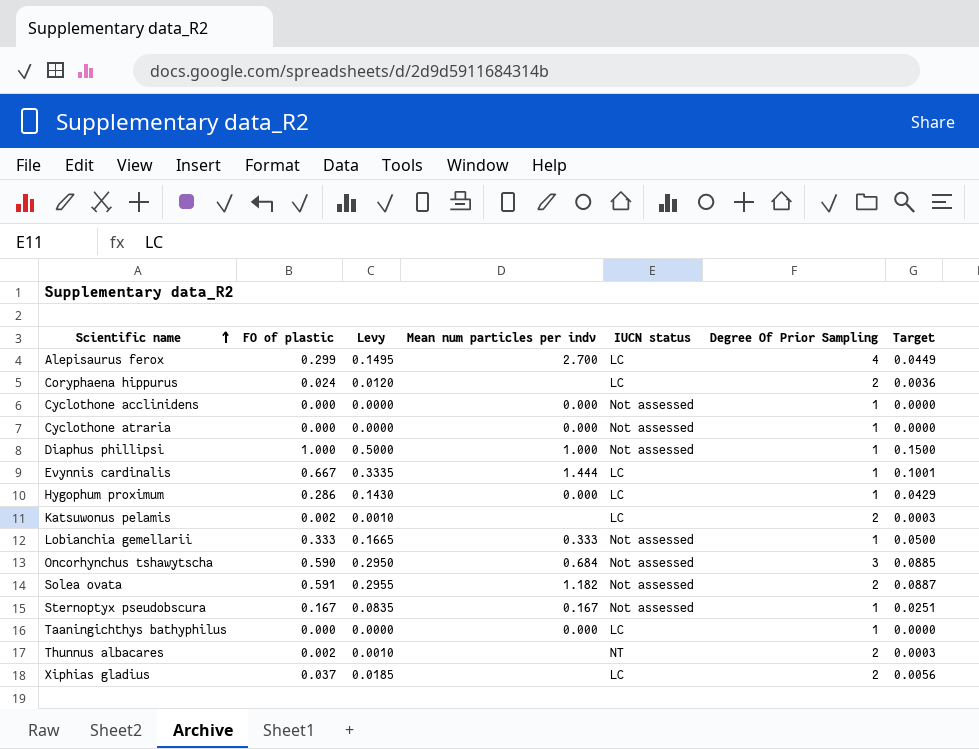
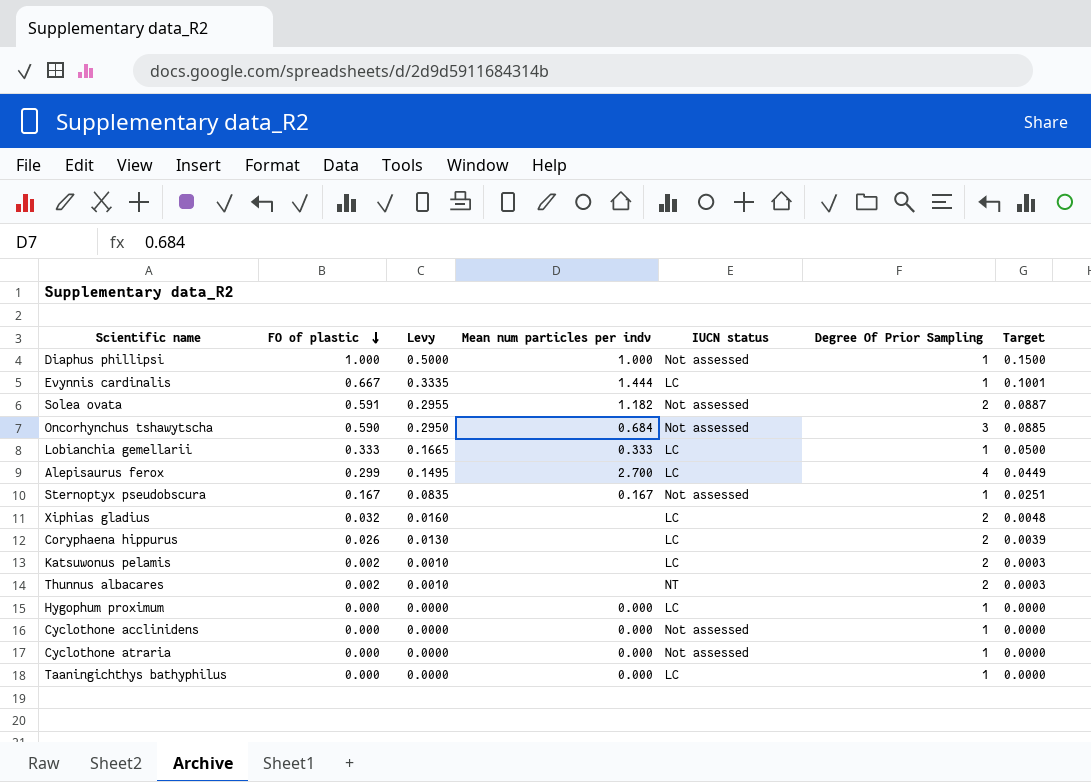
row order: Scientific name ascending -> FO of plastic descending
Lobianchia gemellarii | IUCN status: Not assessed -> LC
Xiphias gladius | FO of plastic: 0.037 -> 0.032
Xiphias gladius | Levy: 0.0185 -> 0.0160
Xiphias gladius | Target: 0.0056 -> 0.0048
Coryphaena hippurus | FO of plastic: 0.024 -> 0.026
Coryphaena hippurus | Levy: 0.0120 -> 0.0130
Coryphaena hippurus | Target: 0.0036 -> 0.0039
Hygophum proximum | FO of plastic: 0.286 -> 0.000
Hygophum proximum | Levy: 0.1430 -> 0.0000
Hygophum proximum | Target: 0.0429 -> 0.0000

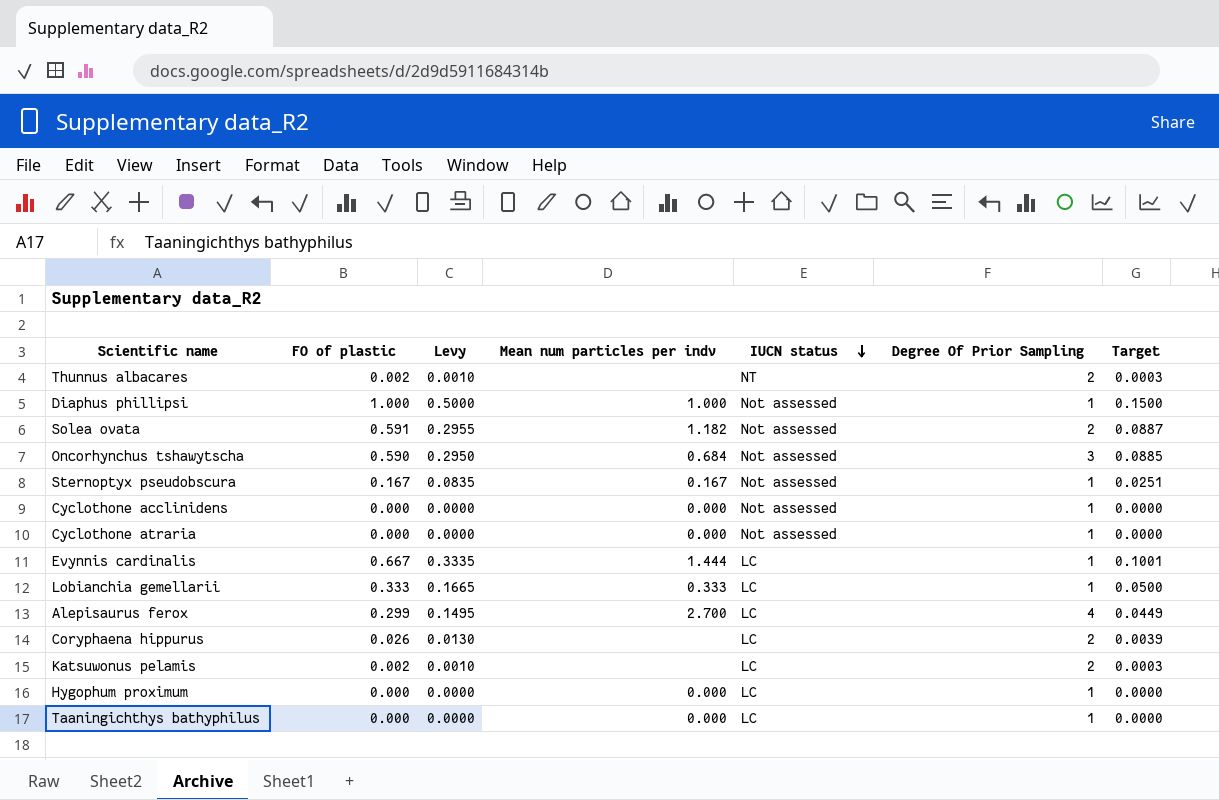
row order: FO of plastic descending -> IUCN status descending
row Xiphias gladius: 0.032 | 0.0160 | none | LC | 2 | 0.0048 -> none

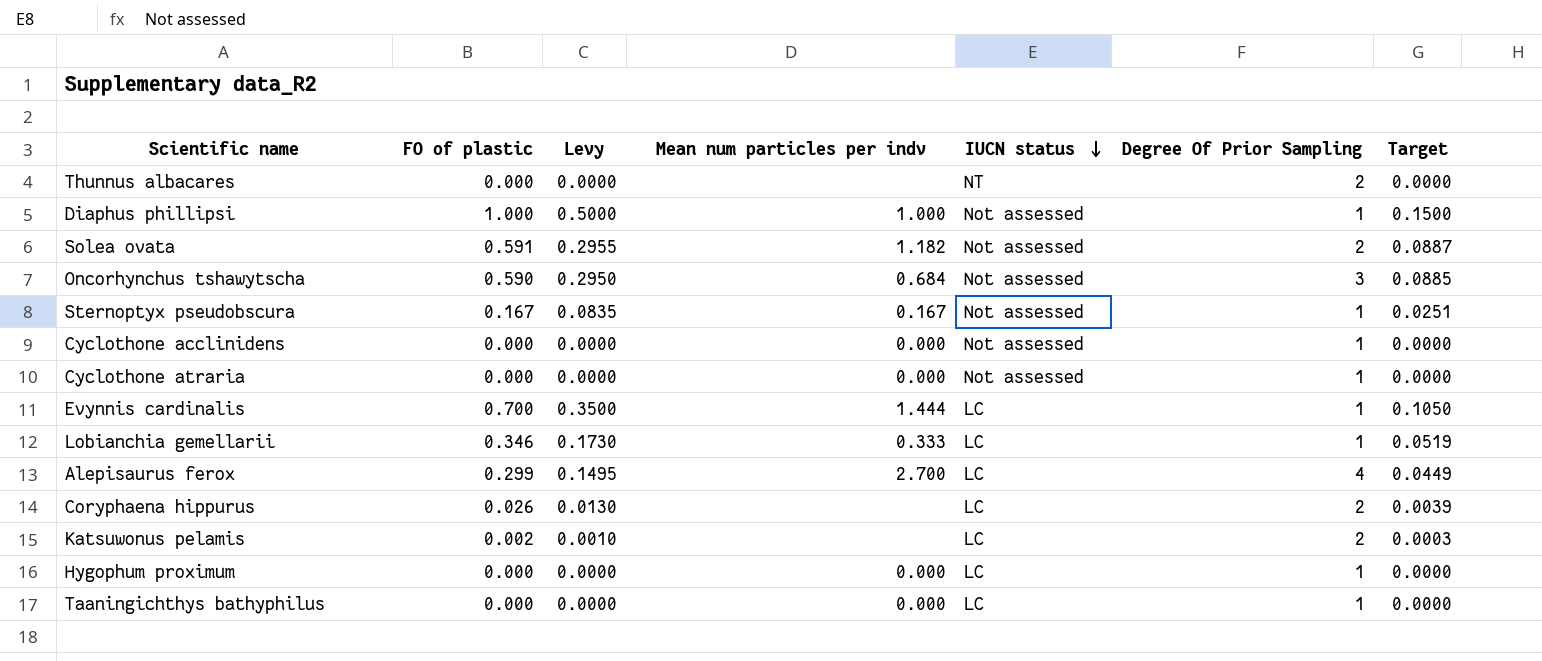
Thunnus albacares | FO of plastic: 0.002 -> 0.000
Thunnus albacares | Levy: 0.0010 -> 0.0000
Thunnus albacares | Target: 0.0003 -> 0.0000
Evynnis cardinalis | FO of plastic: 0.667 -> 0.700
Evynnis cardinalis | Levy: 0.3335 -> 0.3500
Evynnis cardinalis | Target: 0.1001 -> 0.1050
Lobianchia gemellarii | FO of plastic: 0.333 -> 0.346
Lobianchia gemellarii | Levy: 0.1665 -> 0.1730
Lobianchia gemellarii | Target: 0.0500 -> 0.0519

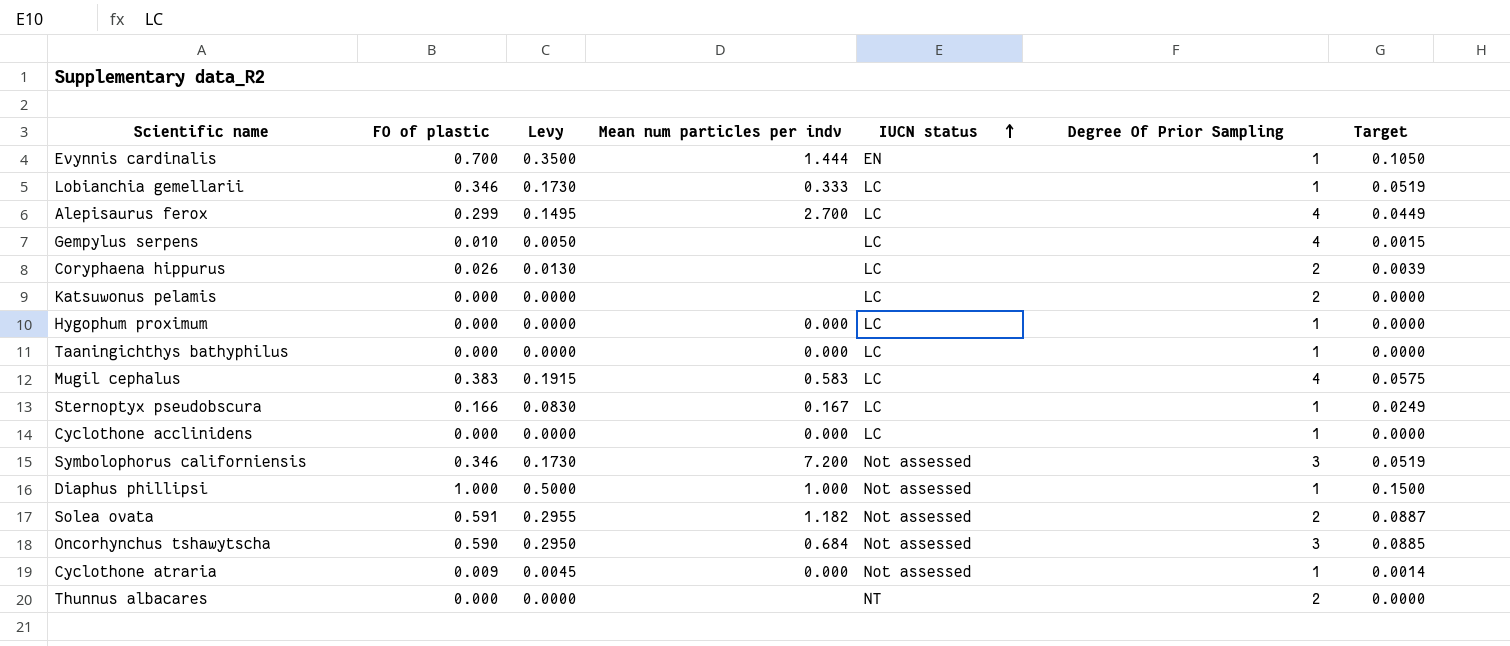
row order: IUCN status descending -> IUCN status ascending
Evynnis cardinalis | IUCN status: LC -> EN
row Gempylus serpens: none -> 0.010 | 0.0050 | none | LC | 4 | 0.0015
Katsuwonus pelamis | FO of plastic: 0.002 -> 0.000
Katsuwonus pelamis | Levy: 0.0010 -> 0.0000
Katsuwonus pelamis | Target: 0.0003 -> 0.0000
row Mugil cephalus: none -> 0.383 | 0.1915 | 0.583 | LC | 4 | 0.0575
Sternoptyx pseudobscura | FO of plastic: 0.167 -> 0.166
Sternoptyx pseudobscura | Levy: 0.0835 -> 0.0830
Sternoptyx pseudobscura | IUCN status: Not assessed -> LC
Sternoptyx pseudobscura | Target: 0.0251 -> 0.0249
Cyclothone acclinidens | IUCN status: Not assessed -> LC
row Symbolophorus californiensis: none -> 0.346 | 0.1730 | 7.200 | Not assessed | 3 | 0.0519
Cyclothone atraria | FO of plastic: 0.000 -> 0.009
Cyclothone atraria | Levy: 0.0000 -> 0.0045
Cyclothone atraria | Target: 0.0000 -> 0.0014

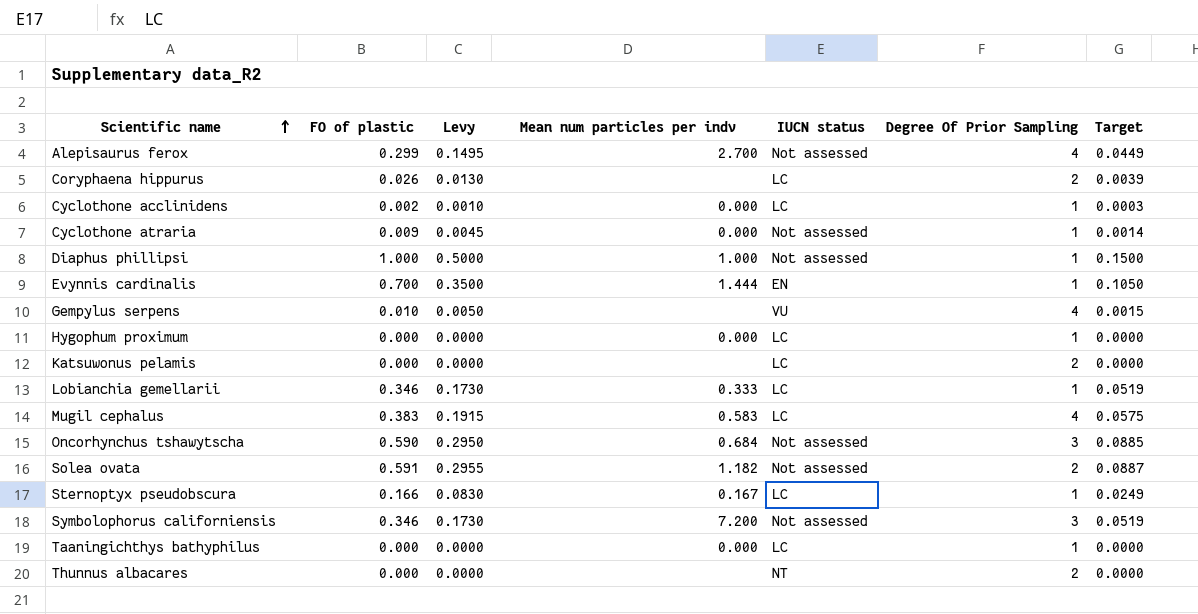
row order: IUCN status ascending -> Scientific name ascending
Alepisaurus ferox | IUCN status: LC -> Not assessed
Cyclothone acclinidens | FO of plastic: 0.000 -> 0.002
Cyclothone acclinidens | Levy: 0.0000 -> 0.0010
Cyclothone acclinidens | Target: 0.0000 -> 0.0003
Gempylus serpens | IUCN status: LC -> VU

